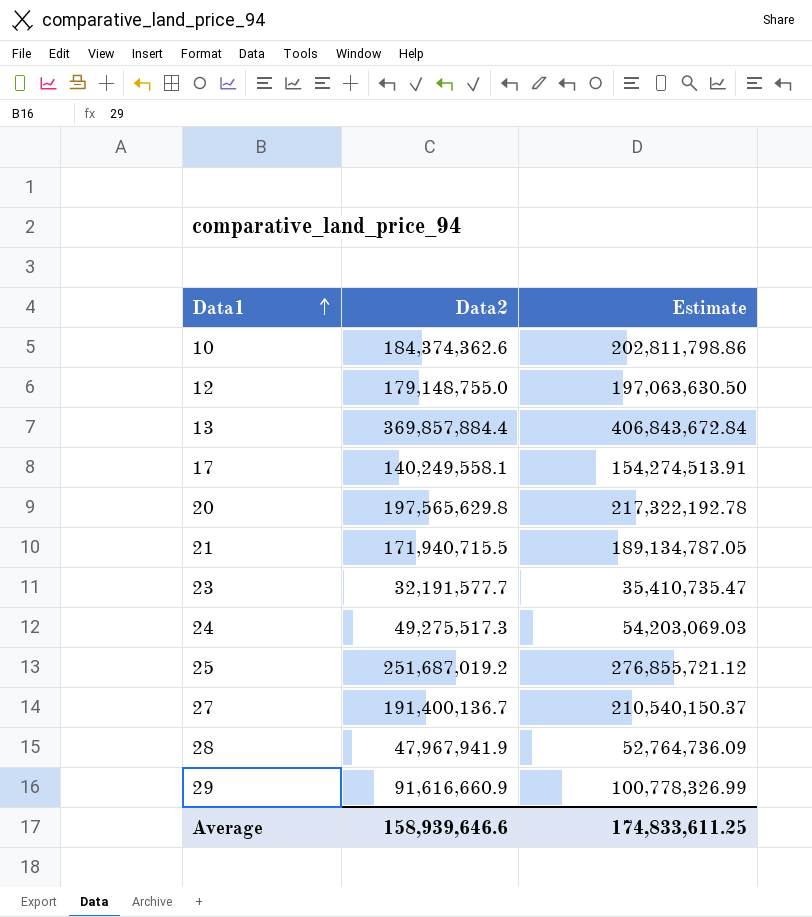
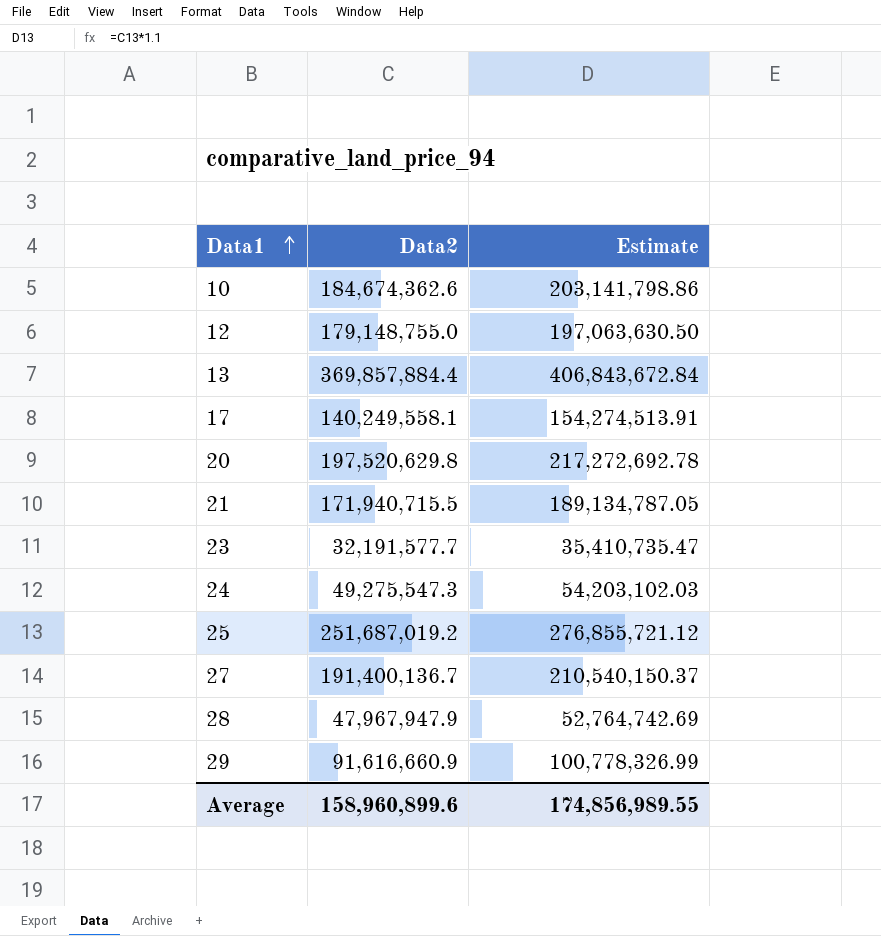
10 | Data2: 184,374,362.6 -> 184,674,362.6
10 | Estimate: 202,811,798.86 -> 203,141,798.86
20 | Data2: 197,565,629.8 -> 197,520,629.8
20 | Estimate: 217,322,192.78 -> 217,272,692.78
24 | Data2: 49,275,517.3 -> 49,275,547.3
24 | Estimate: 54,203,069.03 -> 54,203,102.03
28 | Data2: 47,967,941.9 -> 47,967,947.9
28 | Estimate: 52,764,736.09 -> 52,764,742.69
Average | Data2: 158,939,646.6 -> 158,960,899.6
Average | Estimate: 174,833,611.25 -> 174,856,989.55

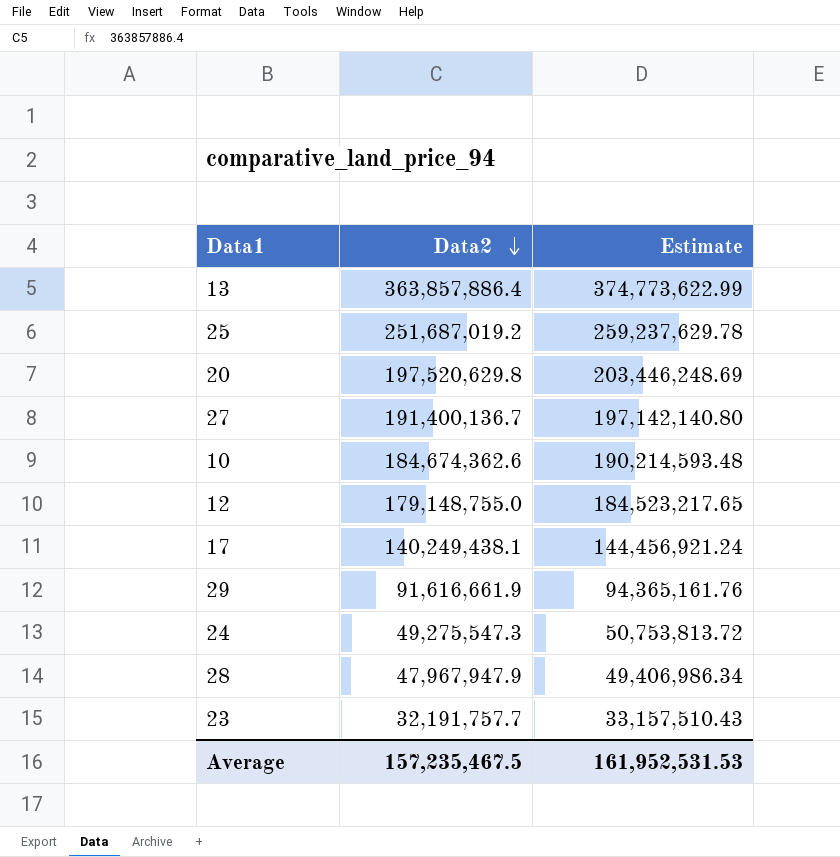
row order: Data1 ascending -> Data2 descending
column Estimate | formula: [Data2] * 1.1 -> [Data2] * 1.03
row 21: 171,940,715.5 | 189,134,787.05 -> none
13 | Data2: 369,857,884.4 -> 363,857,886.4
17 | Data2: 140,249,558.1 -> 140,249,438.1
29 | Data2: 91,616,660.9 -> 91,616,661.9
23 | Data2: 32,191,577.7 -> 32,191,757.7
Average | Data2: 158,960,899.6 -> 157,235,467.5
Average | Estimate: 174,856,989.55 -> 161,952,531.53

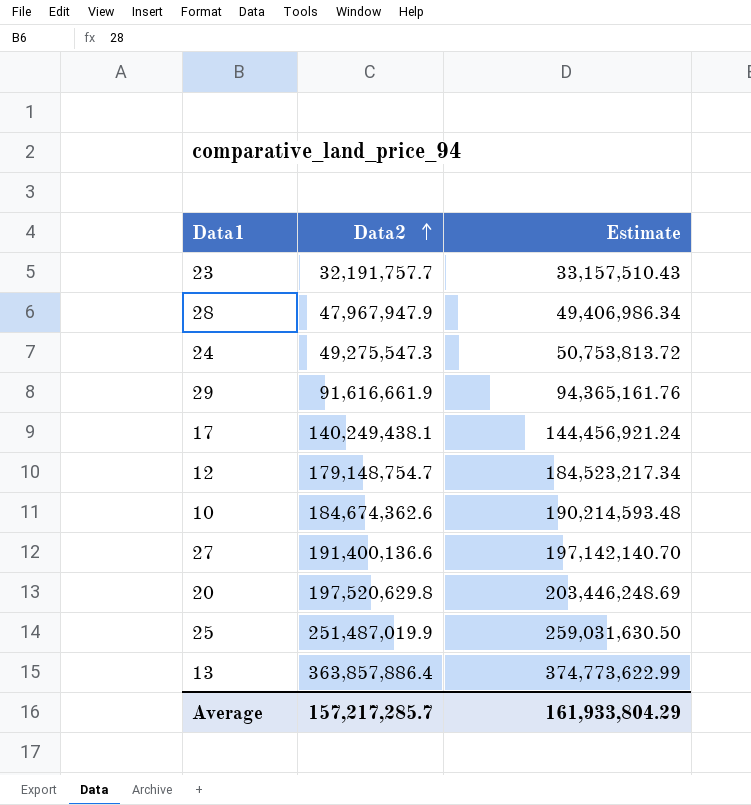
row order: Data2 descending -> Data2 ascending
12 | Data2: 179,148,755.0 -> 179,148,754.7
12 | Estimate: 184,523,217.65 -> 184,523,217.34
27 | Data2: 191,400,136.7 -> 191,400,136.6
27 | Estimate: 197,142,140.80 -> 197,142,140.70
25 | Data2: 251,687,019.2 -> 251,487,019.9
25 | Estimate: 259,237,629.78 -> 259,031,630.50
Average | Data2: 157,235,467.5 -> 157,217,285.7
Average | Estimate: 161,952,531.53 -> 161,933,804.29

